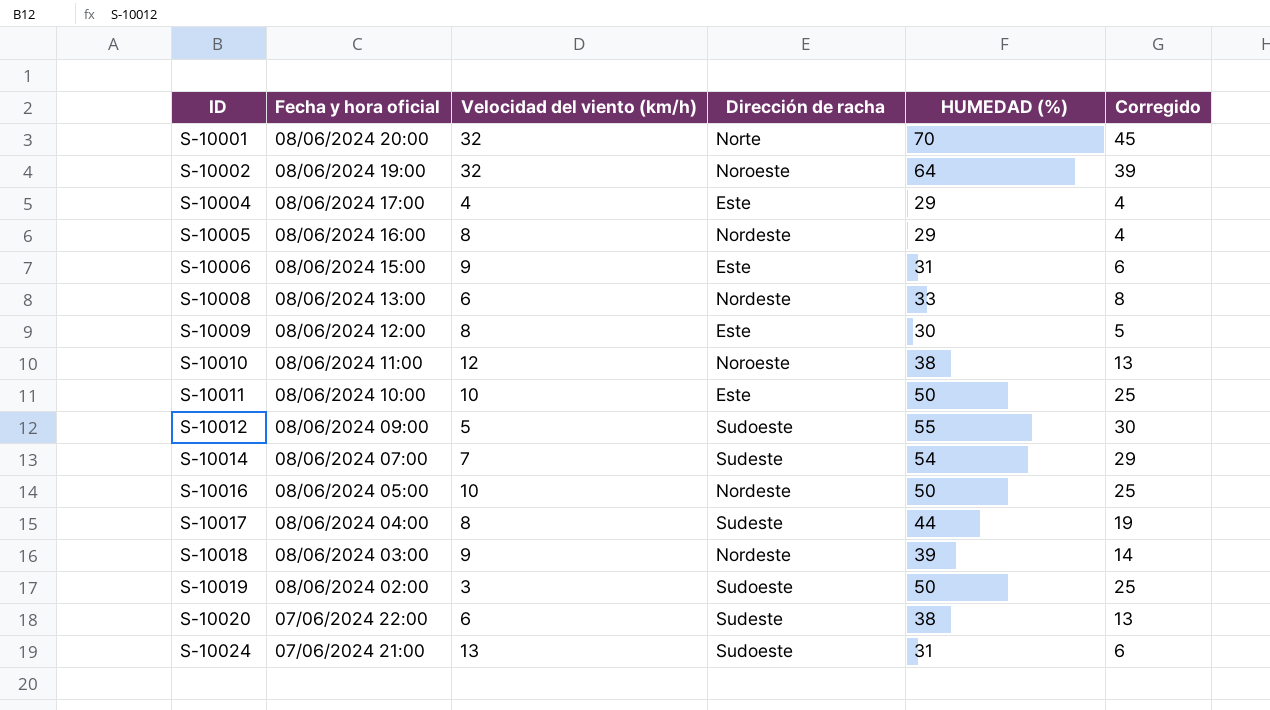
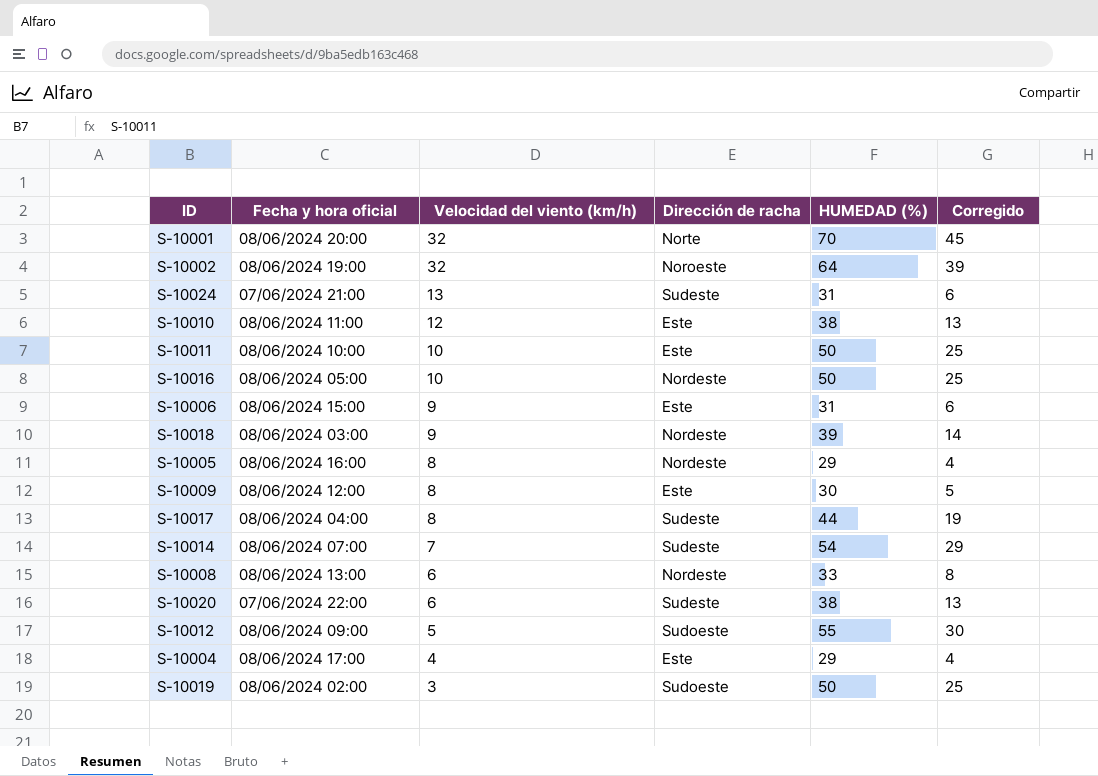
row order: ID ascending -> Velocidad del viento (km/h) descending
S-10024 | Dirección de racha: Sudoeste -> Sudeste
S-10010 | Dirección de racha: Noroeste -> Este

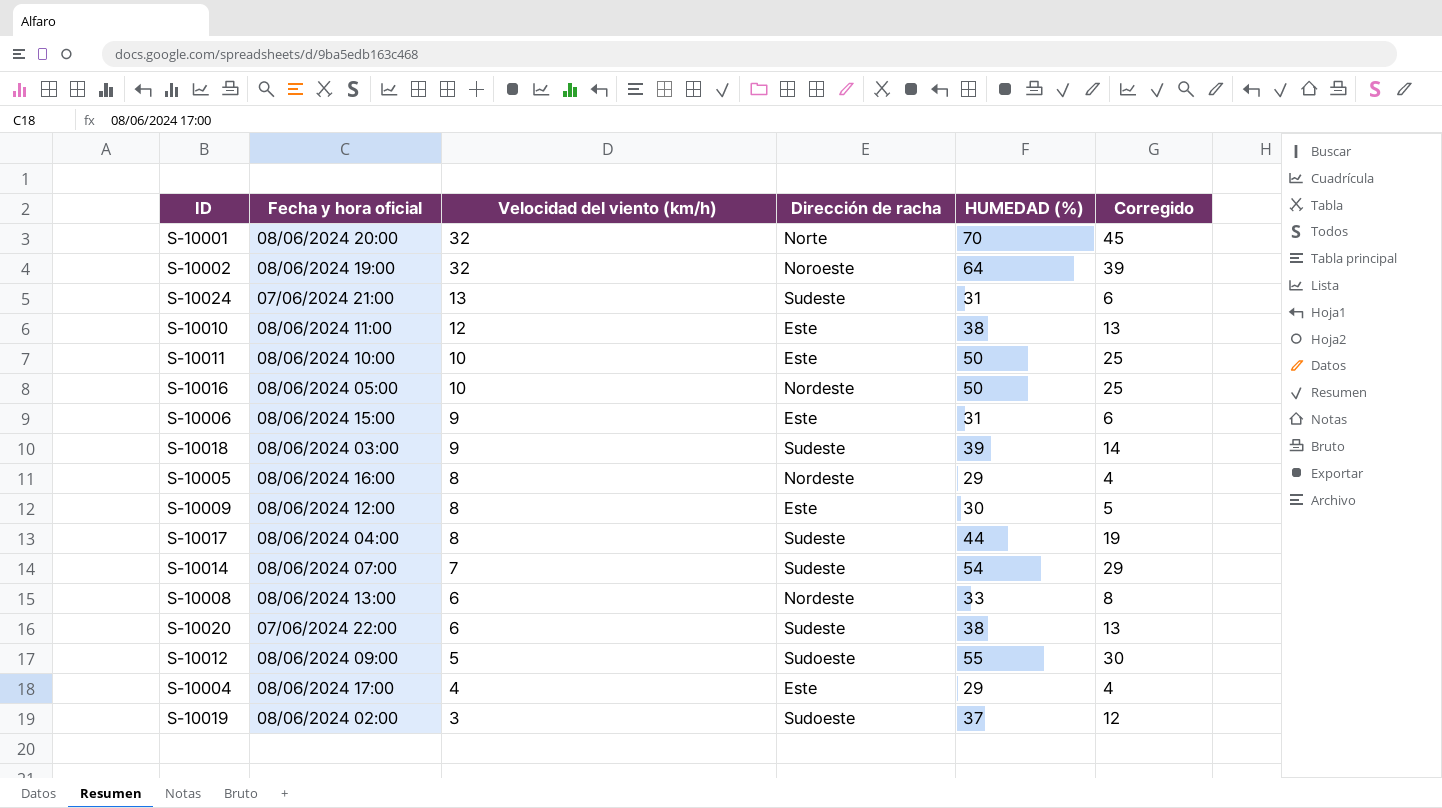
S-10018 | Dirección de racha: Nordeste -> Sudeste
S-10019 | HUMEDAD (%): 50 -> 37
S-10019 | Corregido: 25 -> 12

